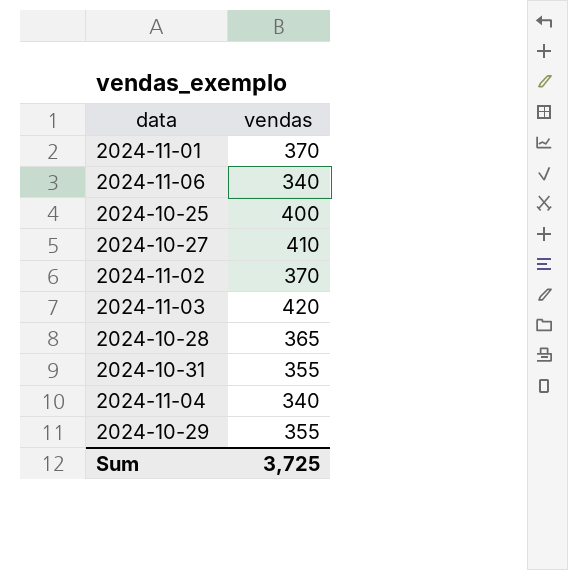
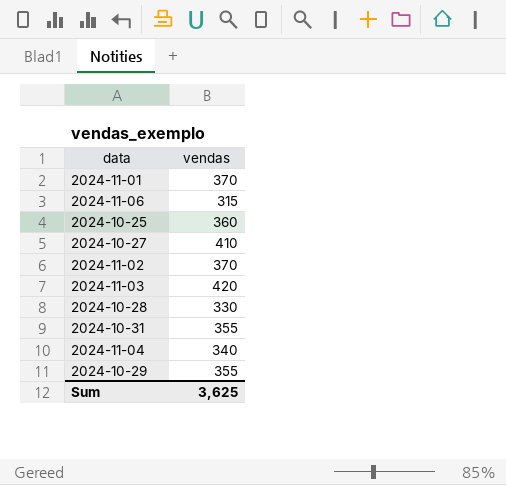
2024-11-06 | vendas: 340 -> 315
2024-10-25 | vendas: 400 -> 360
2024-10-28 | vendas: 365 -> 330
Sum | vendas: 3,725 -> 3,625

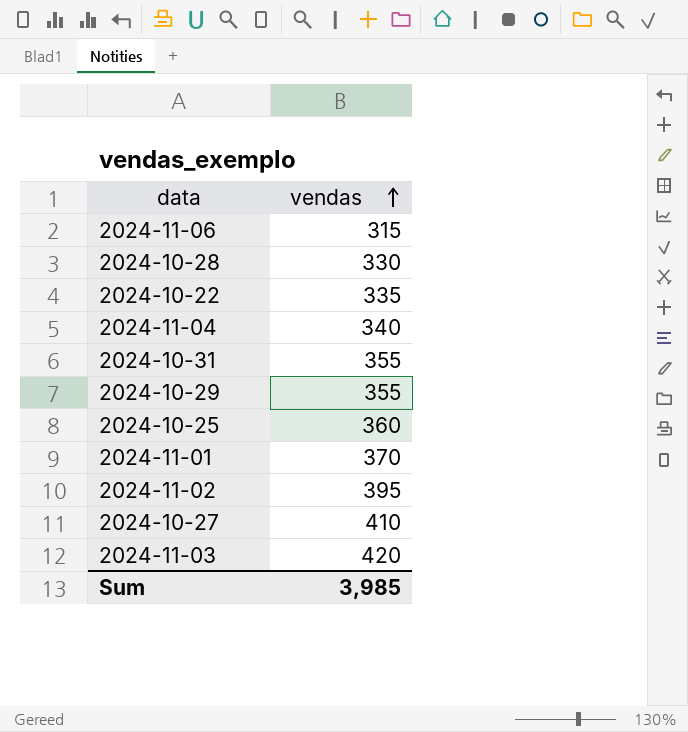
row order: none -> vendas ascending
row 2024-10-22: none -> 335
2024-11-02 | vendas: 370 -> 395
Sum | vendas: 3,625 -> 3,985

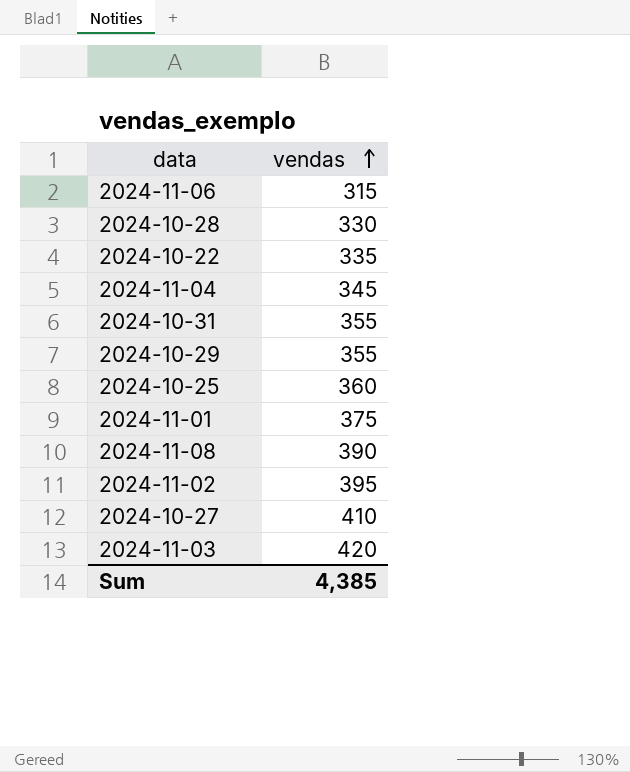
2024-11-04 | vendas: 340 -> 345
2024-11-01 | vendas: 370 -> 375
row 2024-11-08: none -> 390
Sum | vendas: 3,985 -> 4,385

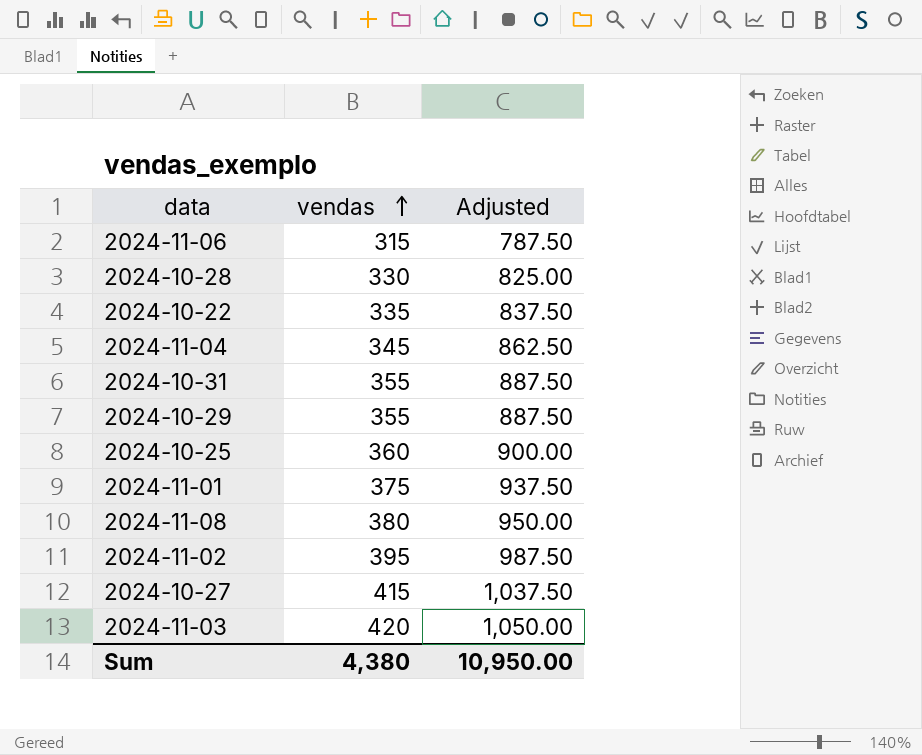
column Adjusted | formula: none -> [vendas] * 2.5
2024-11-08 | vendas: 390 -> 380
2024-10-27 | vendas: 410 -> 415
Sum | vendas: 4,385 -> 4,380

